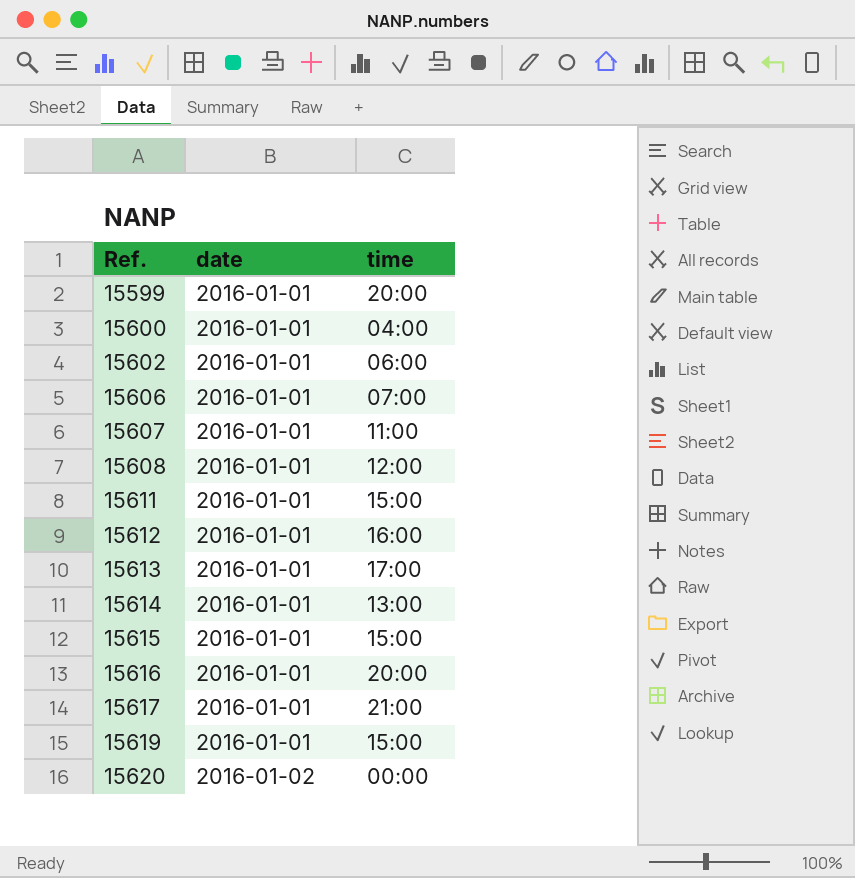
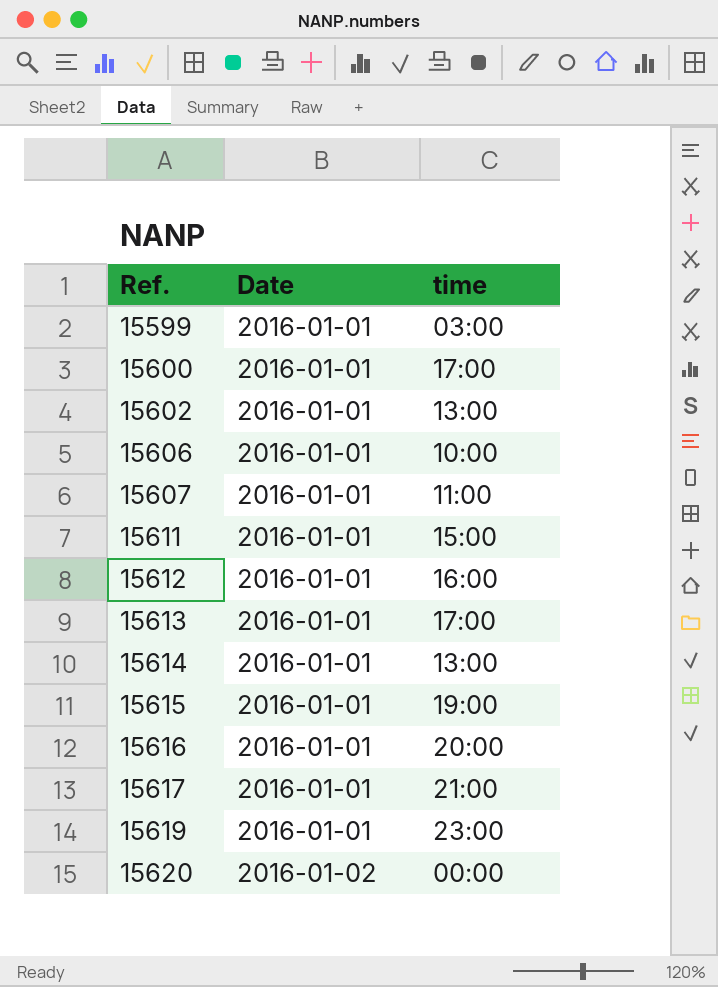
column name: date -> Date
row 15608: 2016-01-01 | 12:00 -> none
15599 | time: 20:00 -> 03:00
15600 | time: 04:00 -> 17:00
15602 | time: 06:00 -> 13:00
15606 | time: 07:00 -> 10:00
15615 | time: 15:00 -> 19:00
15619 | time: 15:00 -> 23:00

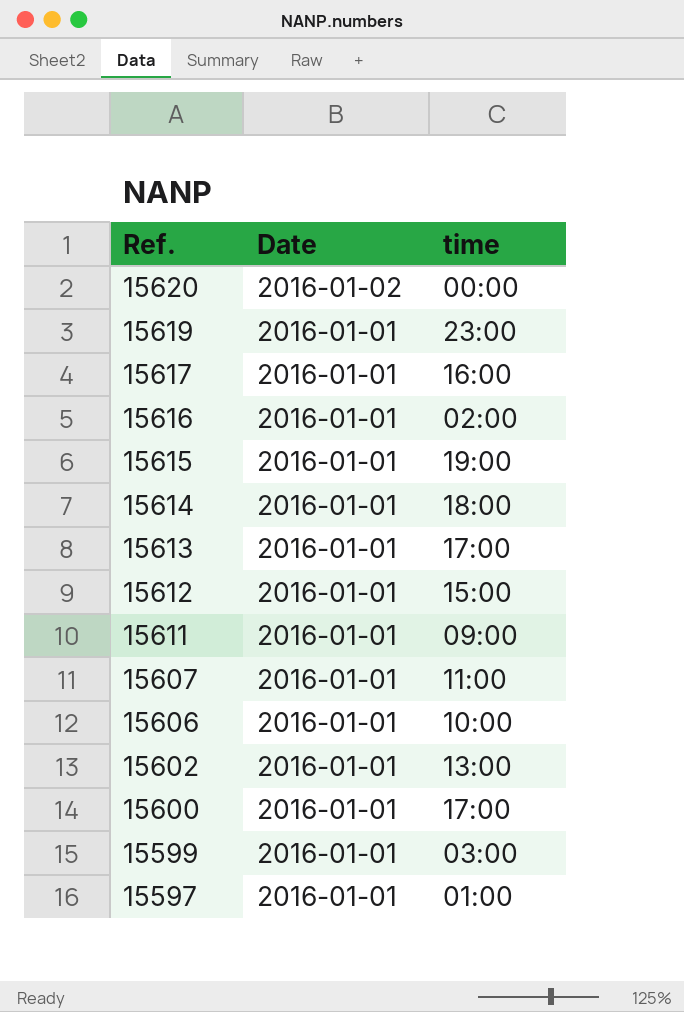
row order: Ref. ascending -> Ref. descending
15617 | time: 21:00 -> 16:00
15616 | time: 20:00 -> 02:00
15614 | time: 13:00 -> 18:00
15612 | time: 16:00 -> 15:00
15611 | time: 15:00 -> 09:00
row 15597: none -> 2016-01-01 | 01:00

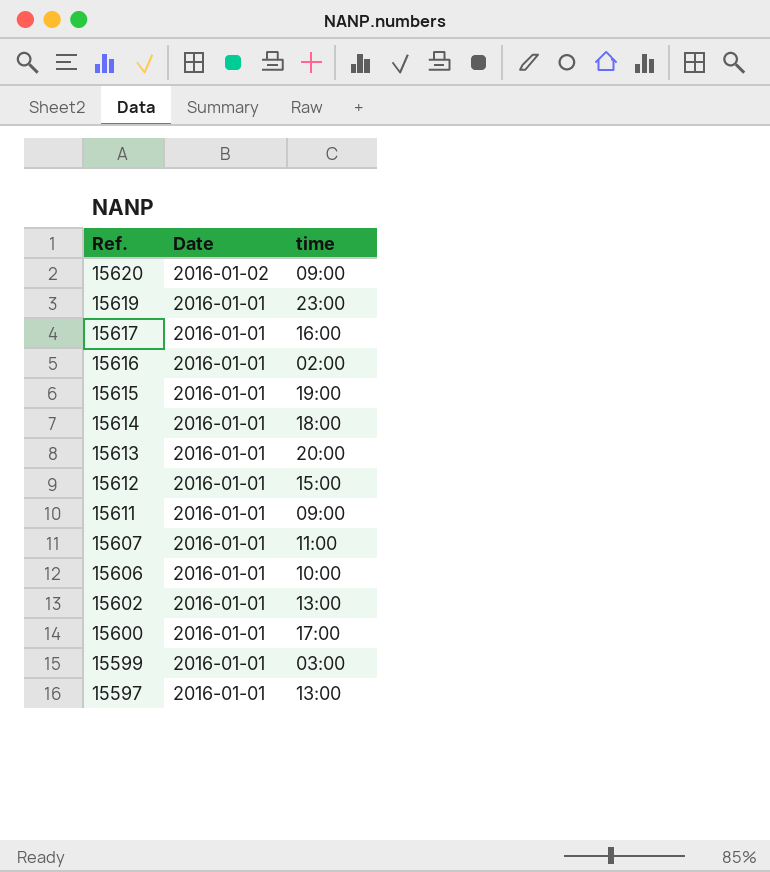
15620 | time: 00:00 -> 09:00
15613 | time: 17:00 -> 20:00
15597 | time: 01:00 -> 13:00

